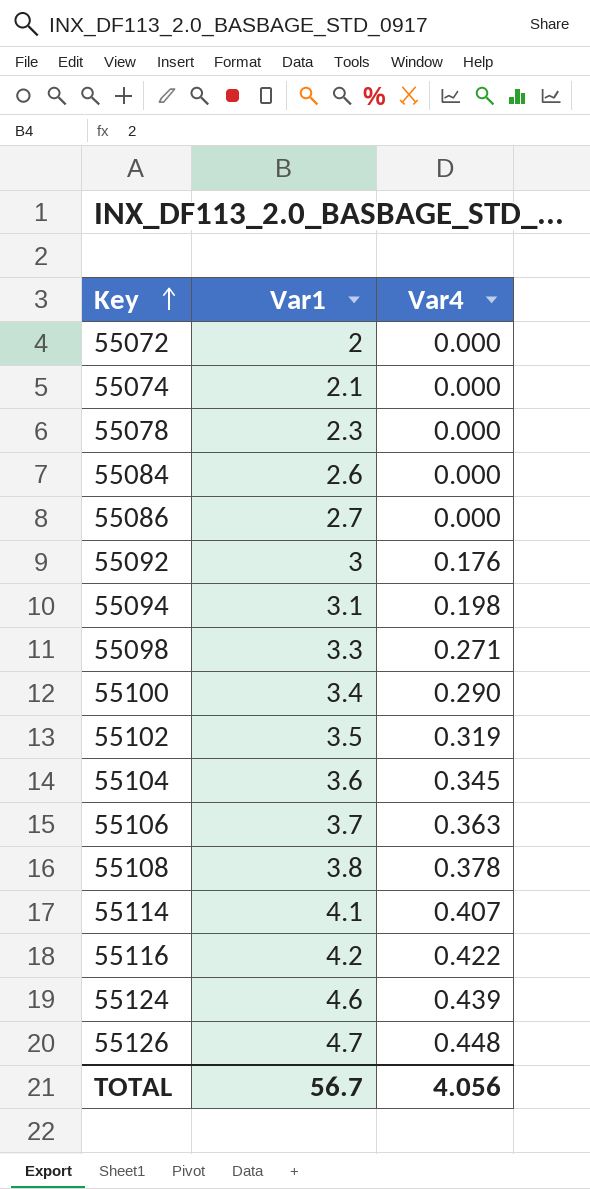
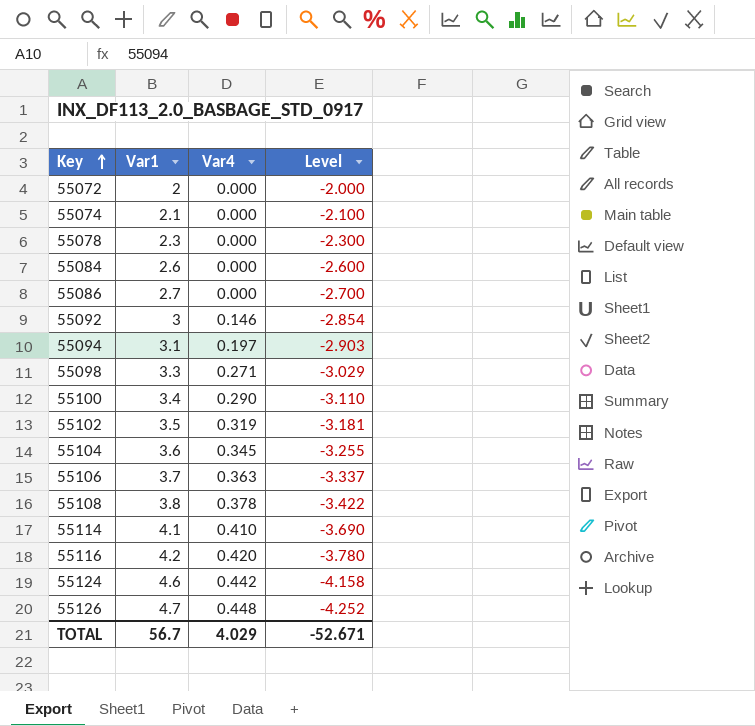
column Level | formula: none -> [Var4] - [Var1]
55092 | Var4: 0.176 -> 0.146
55094 | Var4: 0.198 -> 0.197
55114 | Var4: 0.407 -> 0.410
55116 | Var4: 0.422 -> 0.420
55124 | Var4: 0.439 -> 0.442
TOTAL | Var4: 4.056 -> 4.029

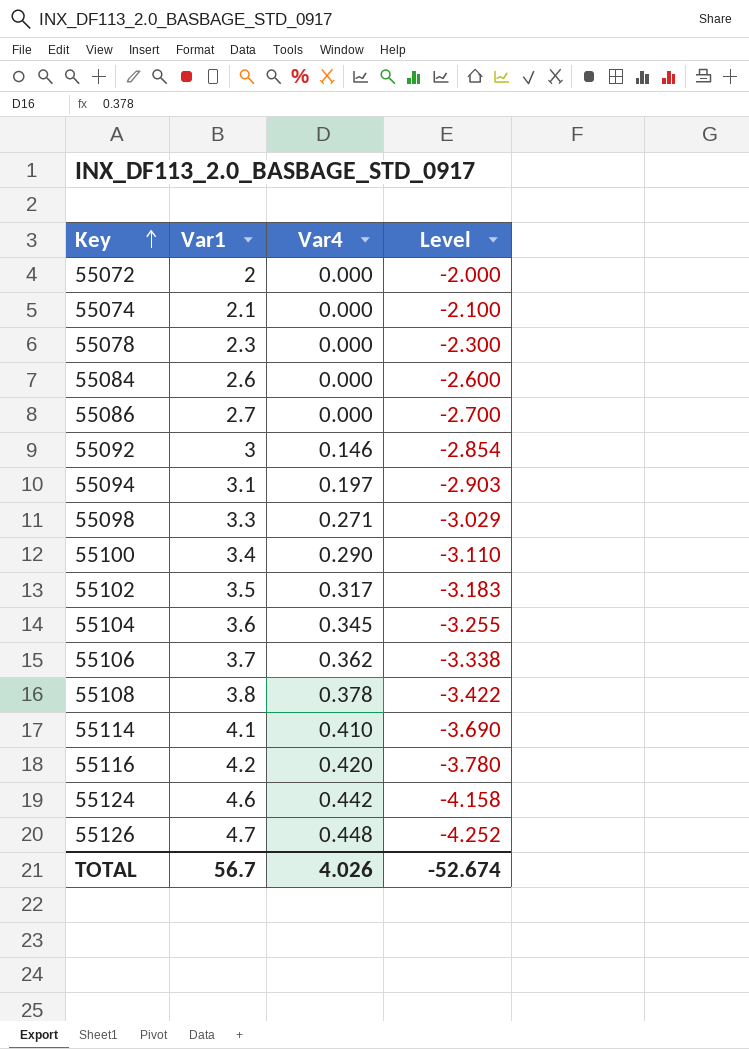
55102 | Var4: 0.319 -> 0.317
55102 | Level: -3.181 -> -3.183
55106 | Var4: 0.363 -> 0.362
55106 | Level: -3.337 -> -3.338
TOTAL | Var4: 4.029 -> 4.026
TOTAL | Level: -52.671 -> -52.674

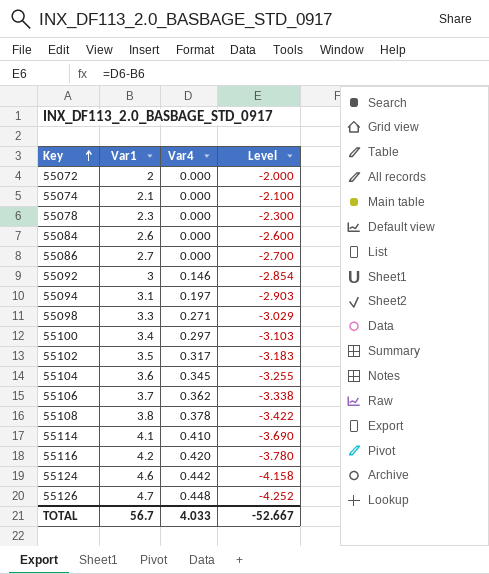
55100 | Var4: 0.290 -> 0.297
55100 | Level: -3.110 -> -3.103
TOTAL | Var4: 4.026 -> 4.033
TOTAL | Level: -52.674 -> -52.667

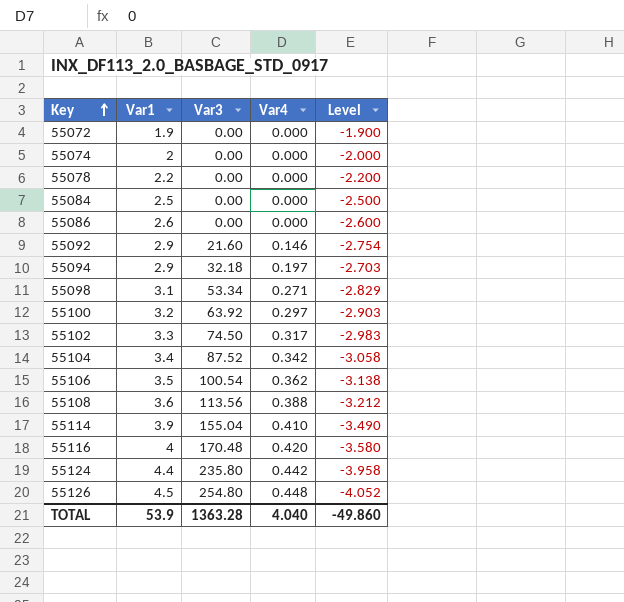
column Var3 | position: none -> 3
55072 | Var1: 2 -> 1.9
55072 | Level: -2.000 -> -1.900
55074 | Var1: 2.1 -> 2
55074 | Level: -2.100 -> -2.000
55078 | Var1: 2.3 -> 2.2
55078 | Level: -2.300 -> -2.200
55084 | Var1: 2.6 -> 2.5
55084 | Level: -2.600 -> -2.500
55086 | Var1: 2.7 -> 2.6
55086 | Level: -2.700 -> -2.600
55092 | Var1: 3 -> 2.9
55092 | Level: -2.854 -> -2.754
55094 | Var1: 3.1 -> 2.9
55094 | Level: -2.903 -> -2.703
55098 | Var1: 3.3 -> 3.1
55098 | Level: -3.029 -> -2.829
55100 | Var1: 3.4 -> 3.2
55100 | Level: -3.103 -> -2.903
55102 | Var1: 3.5 -> 3.3
55102 | Level: -3.183 -> -2.983
55104 | Var1: 3.6 -> 3.4
55104 | Var4: 0.345 -> 0.342
55104 | Level: -3.255 -> -3.058
55106 | Var1: 3.7 -> 3.5
55106 | Level: -3.338 -> -3.138
55108 | Var1: 3.8 -> 3.6
55108 | Var4: 0.378 -> 0.388
55108 | Level: -3.422 -> -3.212
55114 | Var1: 4.1 -> 3.9
55114 | Level: -3.690 -> -3.490
55116 | Var1: 4.2 -> 4
55116 | Level: -3.780 -> -3.580
55124 | Var1: 4.6 -> 4.4
55124 | Level: -4.158 -> -3.958
55126 | Var1: 4.7 -> 4.5
55126 | Level: -4.252 -> -4.052
TOTAL | Var1: 56.7 -> 53.9
TOTAL | Var4: 4.033 -> 4.040
TOTAL | Level: -52.667 -> -49.860

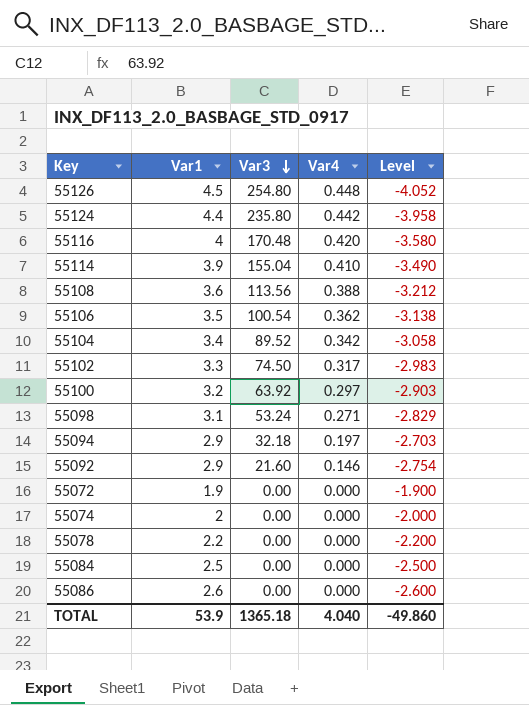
row order: Key ascending -> Var3 descending
55104 | Var3: 87.52 -> 89.52
55098 | Var3: 53.34 -> 53.24
TOTAL | Var3: 1363.28 -> 1365.18

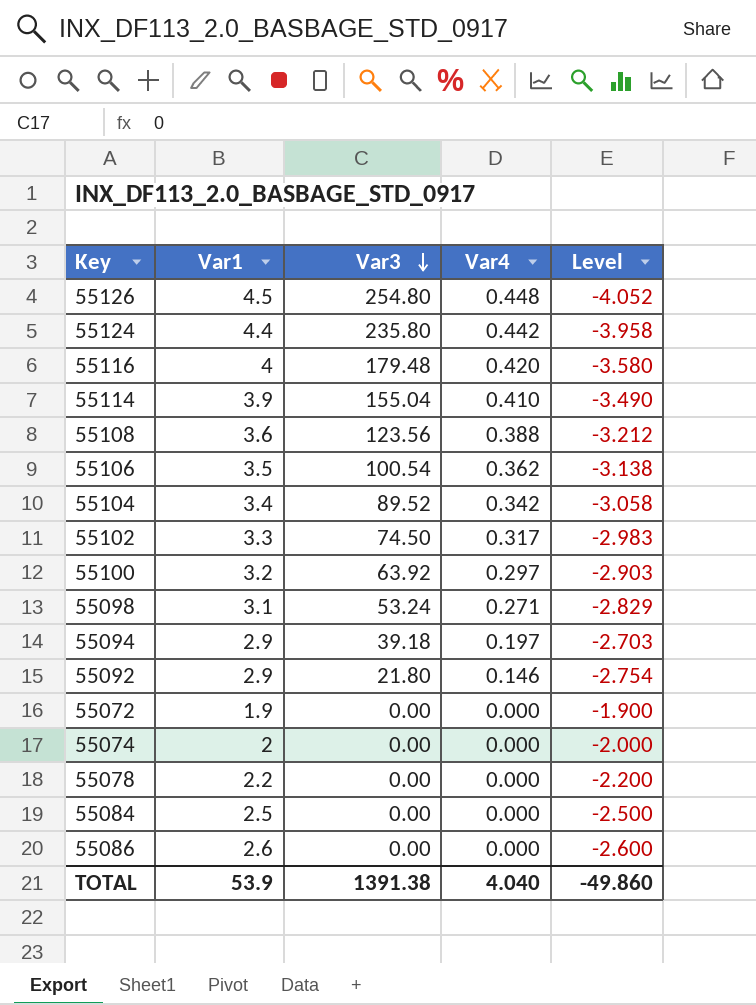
55116 | Var3: 170.48 -> 179.48
55108 | Var3: 113.56 -> 123.56
55094 | Var3: 32.18 -> 39.18
55092 | Var3: 21.60 -> 21.80
TOTAL | Var3: 1365.18 -> 1391.38

